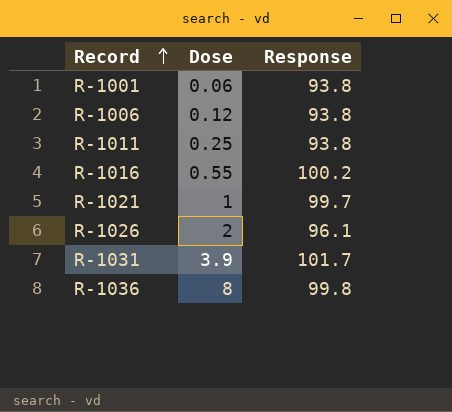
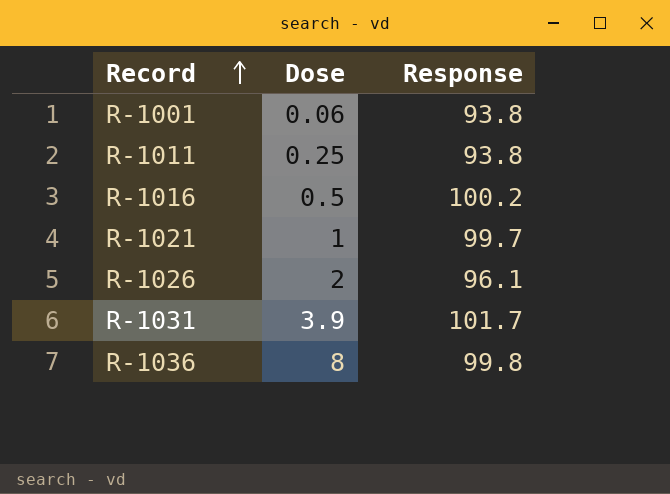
row R-1006: 0.12 | 93.8 -> none
R-1016 | Dose: 0.55 -> 0.5

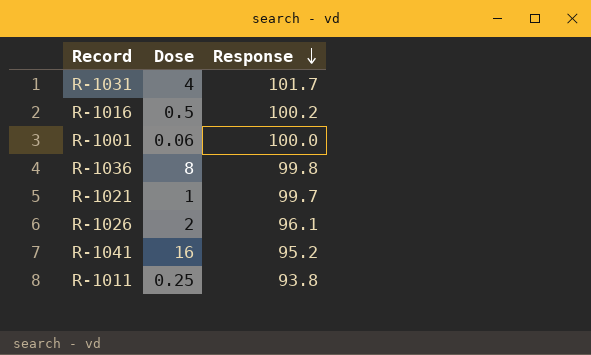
row order: Record ascending -> Response descending
R-1031 | Dose: 3.9 -> 4
R-1001 | Response: 93.8 -> 100.0
row R-1041: none -> 16 | 95.2

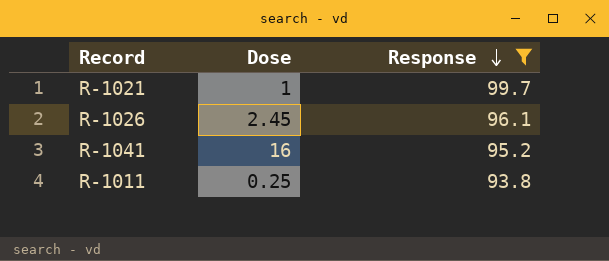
filter: none -> Response <= 99.7
R-1026 | Dose: 2 -> 2.45

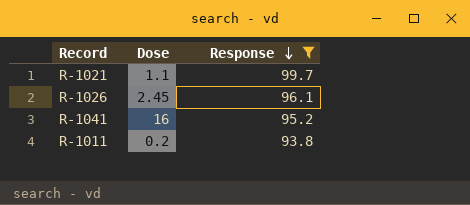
R-1021 | Dose: 1 -> 1.1
R-1011 | Dose: 0.25 -> 0.2

